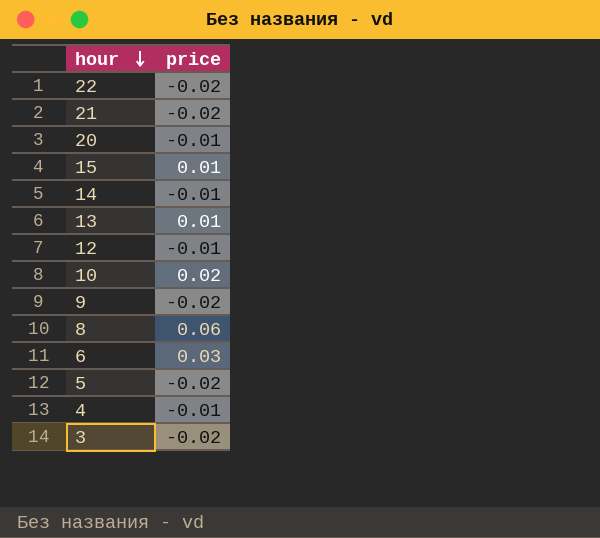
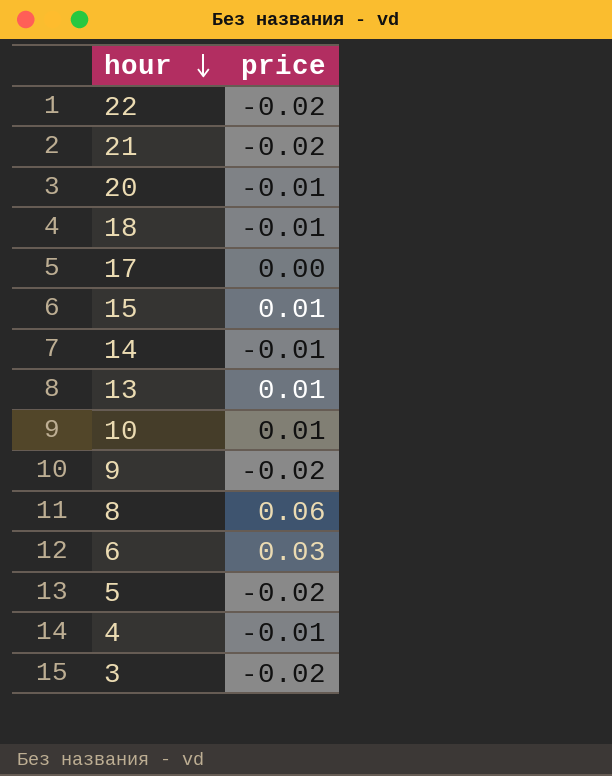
row 12: -0.01 -> none
row 18: none -> -0.01
row 17: none -> 0.00
10 | price: 0.02 -> 0.01

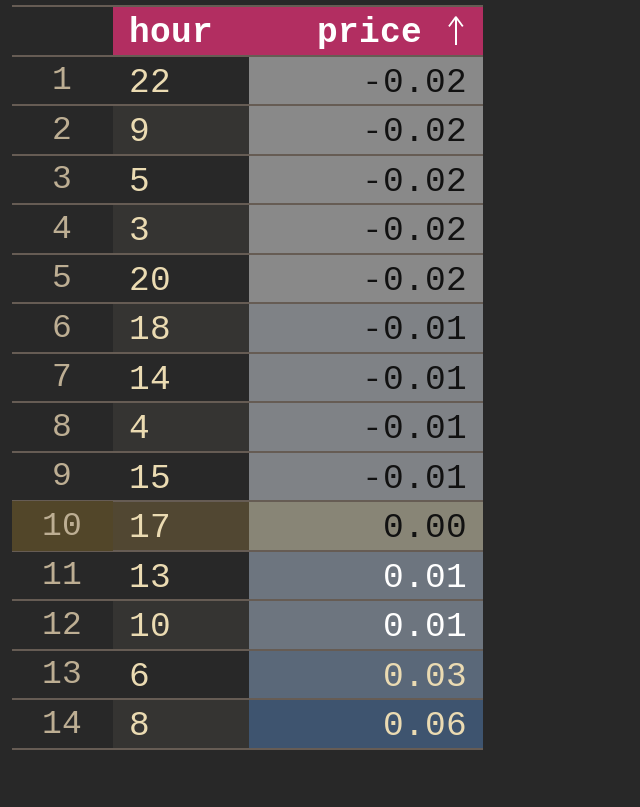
row order: hour descending -> price ascending
row 21: -0.02 -> none
20 | price: -0.01 -> -0.02
15 | price: 0.01 -> -0.01

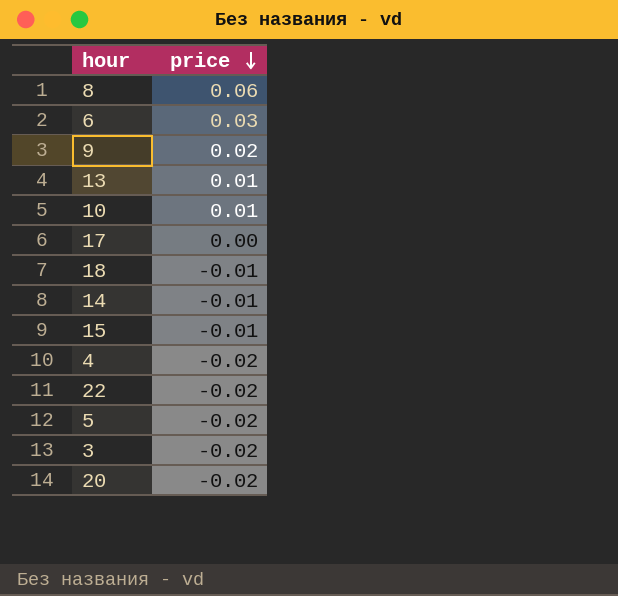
row order: price ascending -> price descending
9 | price: -0.02 -> 0.02
4 | price: -0.01 -> -0.02

